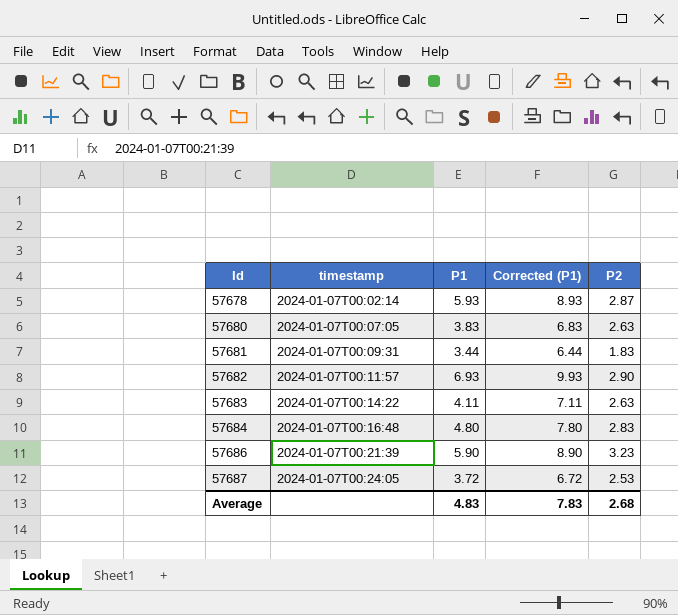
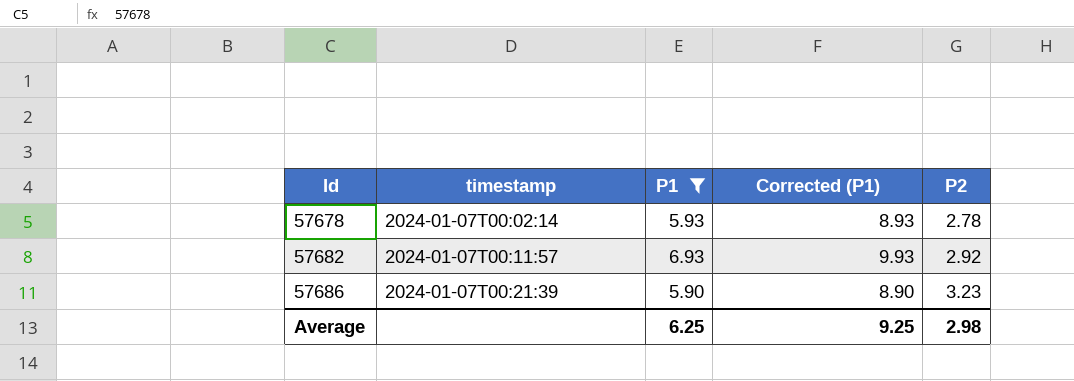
filter: none -> P1 >= 5.90
57678 | P2: 2.87 -> 2.78
57682 | P2: 2.90 -> 2.92
Average | P1: 4.83 -> 6.25
Average | Corrected (P1): 7.83 -> 9.25
Average | P2: 2.68 -> 2.98

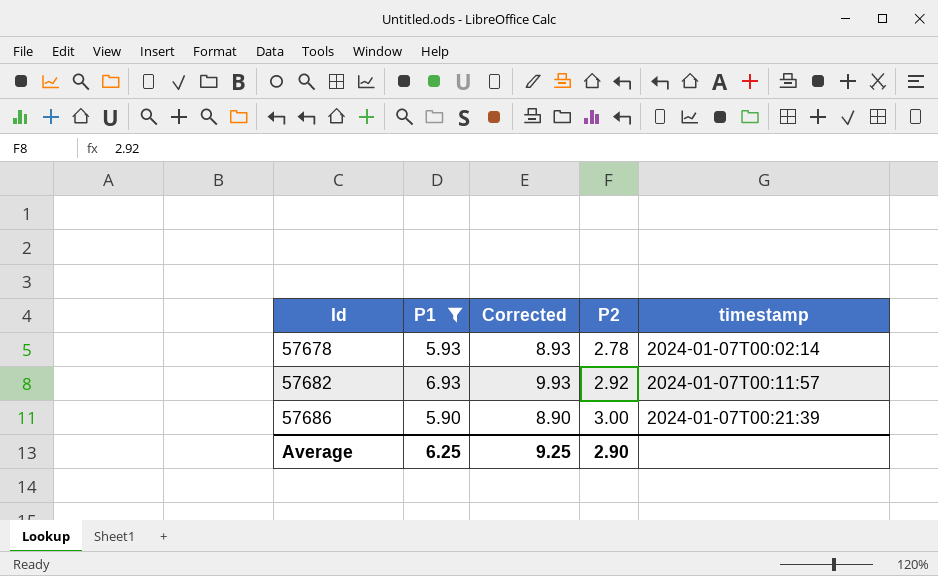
column name: Corrected (P1) -> Corrected
column timestamp | position: 2 -> 5
57686 | P2: 3.23 -> 3.00
Average | P2: 2.98 -> 2.90

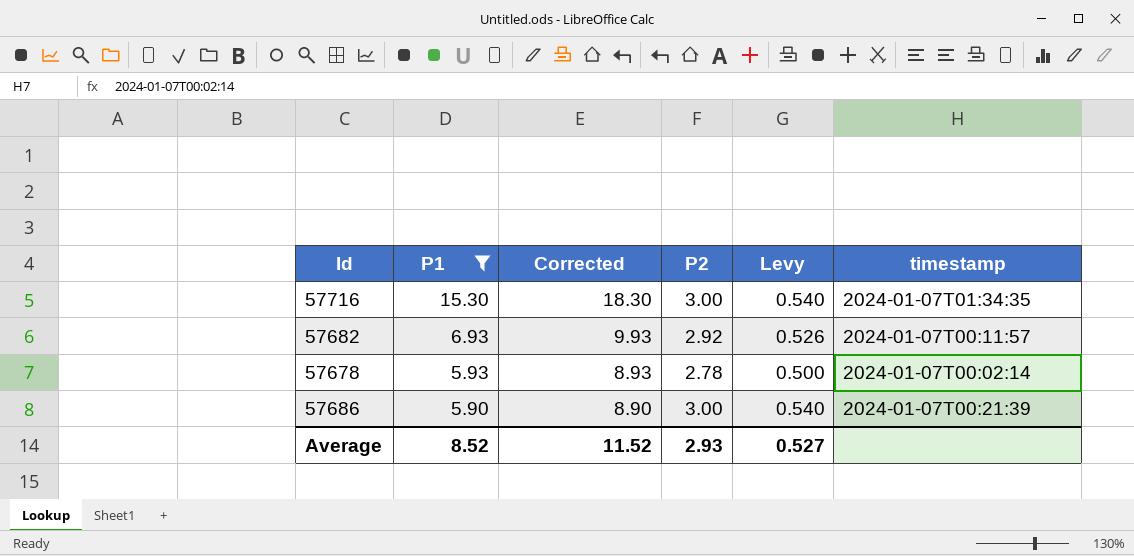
row order: Id ascending -> P1 descending
column Levy | formula: none -> [P2] * 0.18
row 57716: none -> 15.30 | 18.30 | 3.00 | 0.540 | 2024-01-07T01:34:35
Average | P1: 6.25 -> 8.52
Average | Corrected: 9.25 -> 11.52
Average | P2: 2.90 -> 2.93

